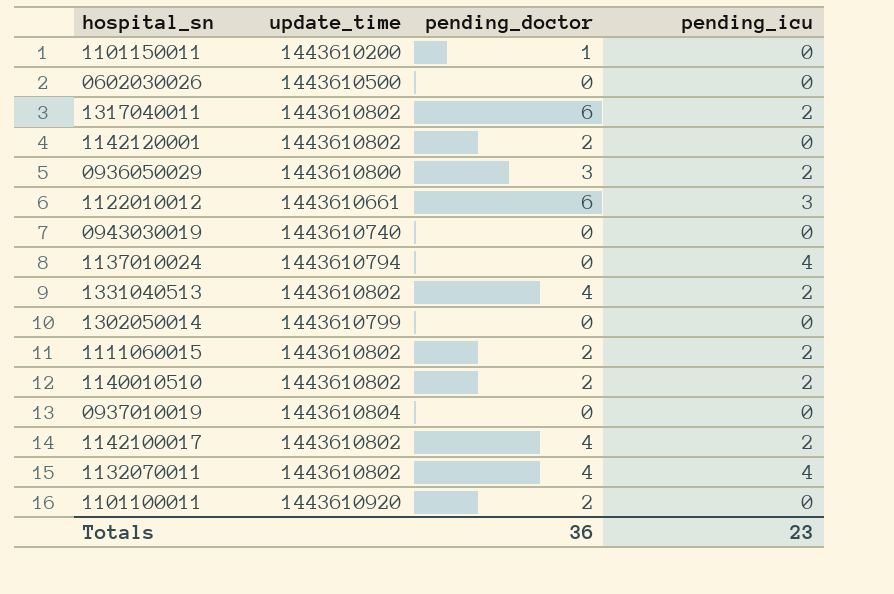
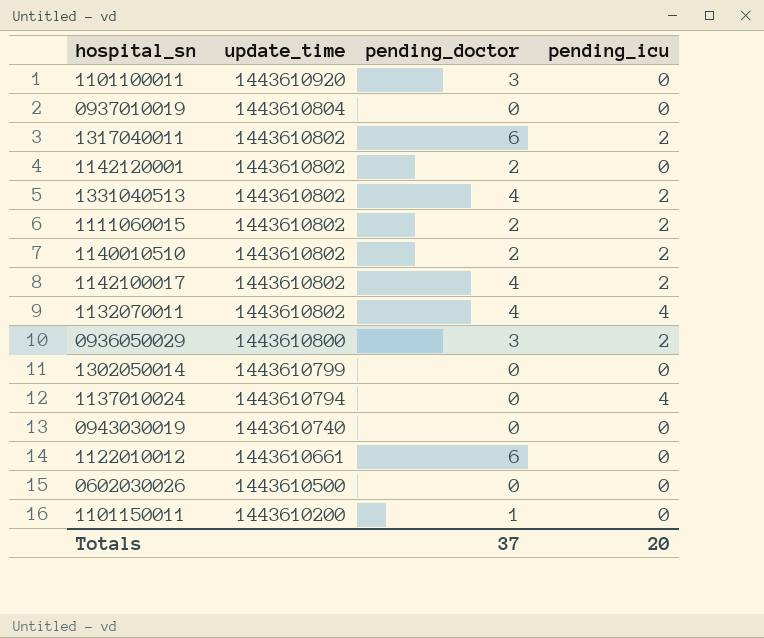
row order: none -> update_time descending
1101100011 | pending_doctor: 2 -> 3
1122010012 | pending_icu: 3 -> 0
Totals | pending_doctor: 36 -> 37
Totals | pending_icu: 23 -> 20

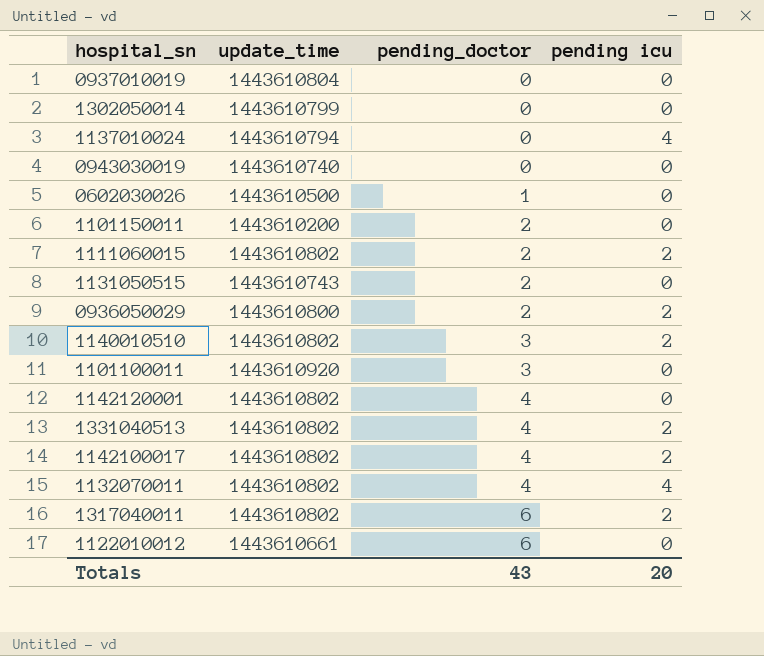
row order: update_time descending -> pending_doctor ascending
column name: pending_icu -> pending icu
0602030026 | pending_doctor: 0 -> 1
1101150011 | pending_doctor: 1 -> 2
row 1131050515: none -> 1443610743 | 2 | 0
0936050029 | pending_doctor: 3 -> 2
1140010510 | pending_doctor: 2 -> 3
1142120001 | pending_doctor: 2 -> 4
Totals | pending_doctor: 37 -> 43

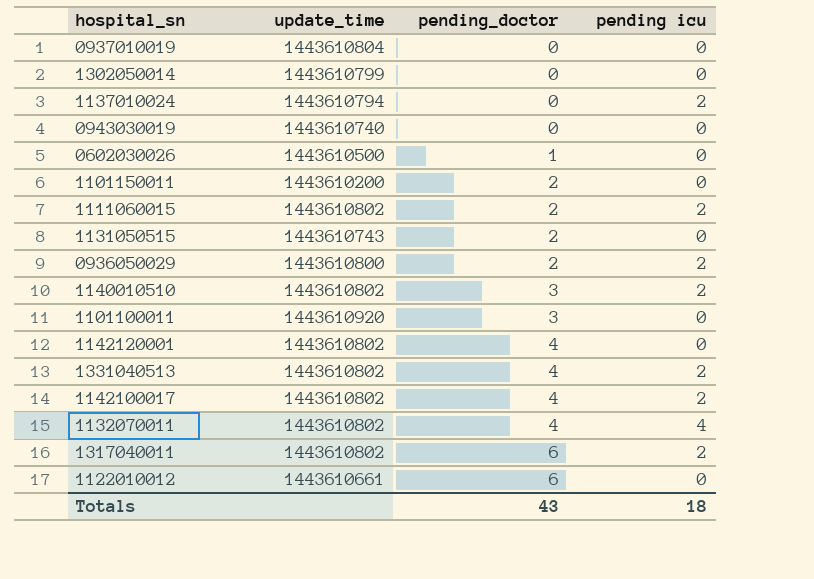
1137010024 | pending icu: 4 -> 2
Totals | pending icu: 20 -> 18

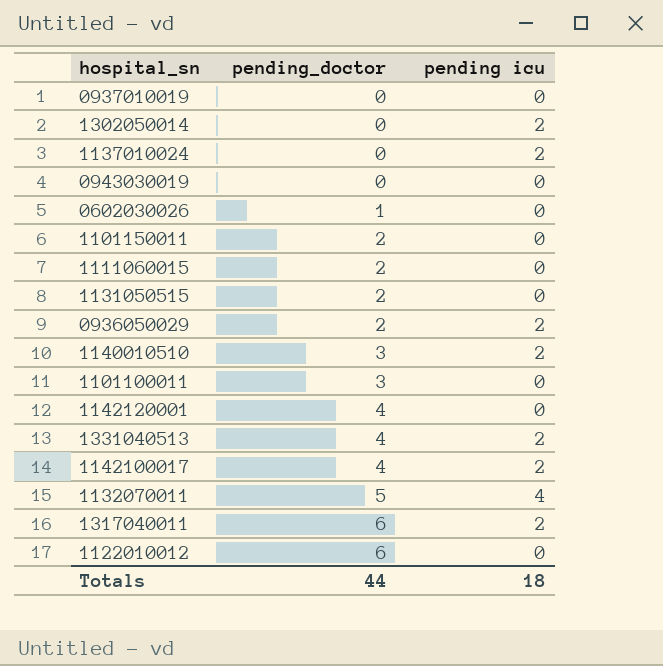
column update_time | position: 2 -> none
1302050014 | pending icu: 0 -> 2
1111060015 | pending icu: 2 -> 0
1132070011 | pending_doctor: 4 -> 5
Totals | pending_doctor: 43 -> 44

